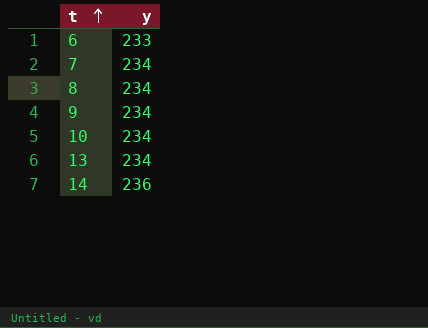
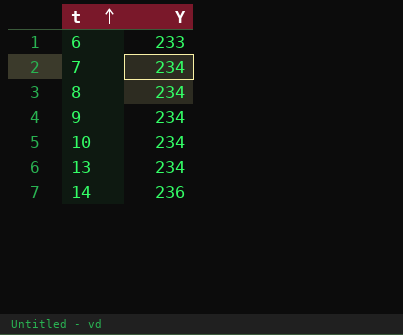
column name: y -> Y

